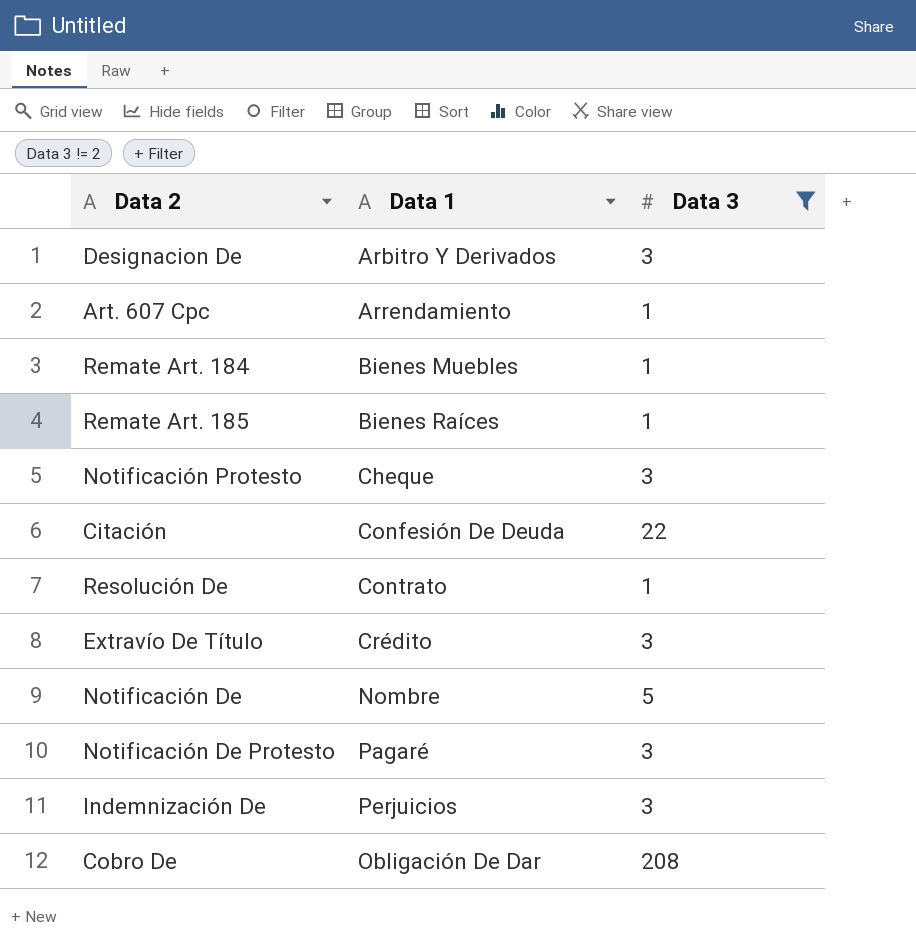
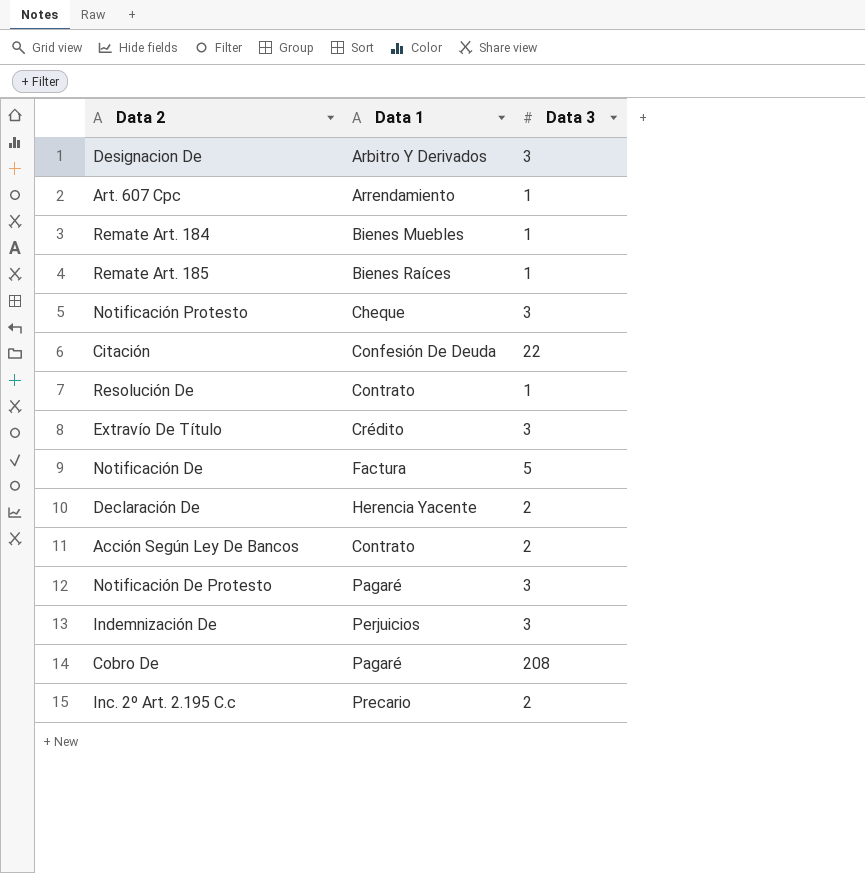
filter: Data 3 != 2 -> none
Notificación De | Data 1: Nombre -> Factura
Cobro De | Data 1: Obligación De Dar -> Pagaré

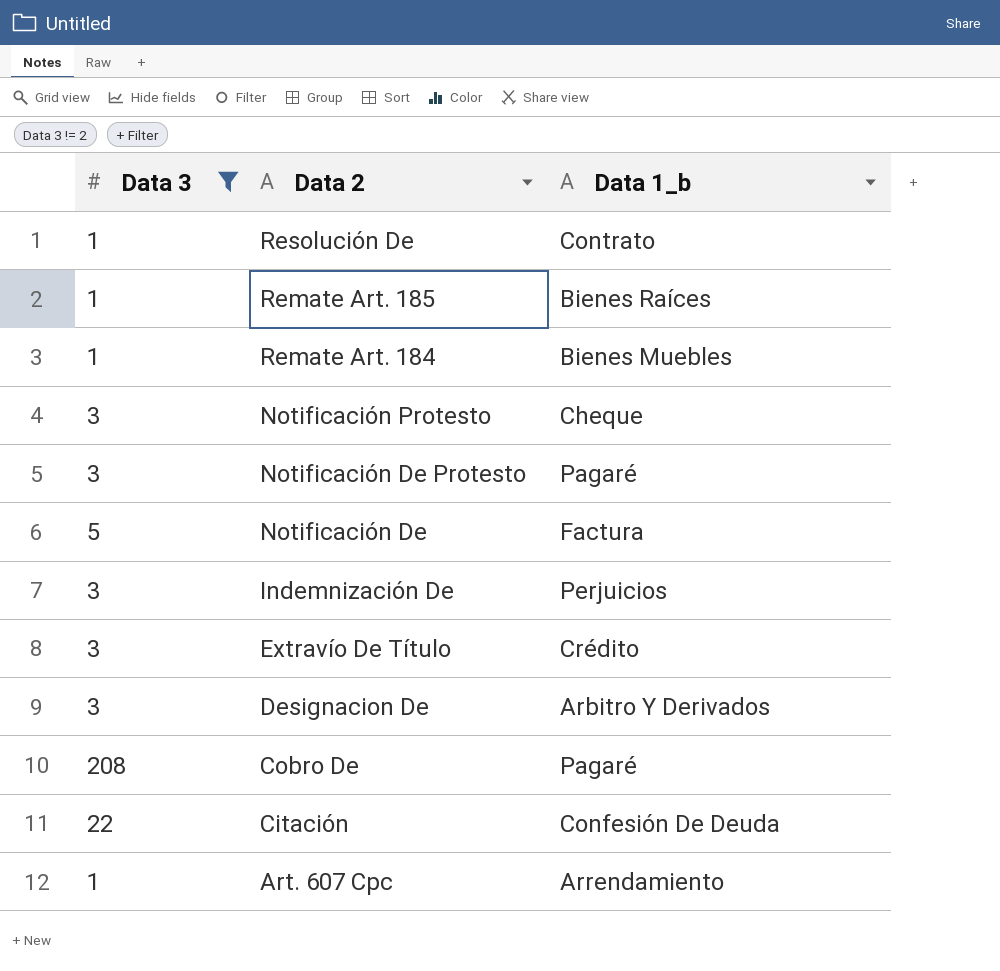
filter: none -> Data 3 != 2
row order: none -> Data 2 descending
column Data 3 | position: 3 -> 1
column name: Data 1 -> Data 1_b

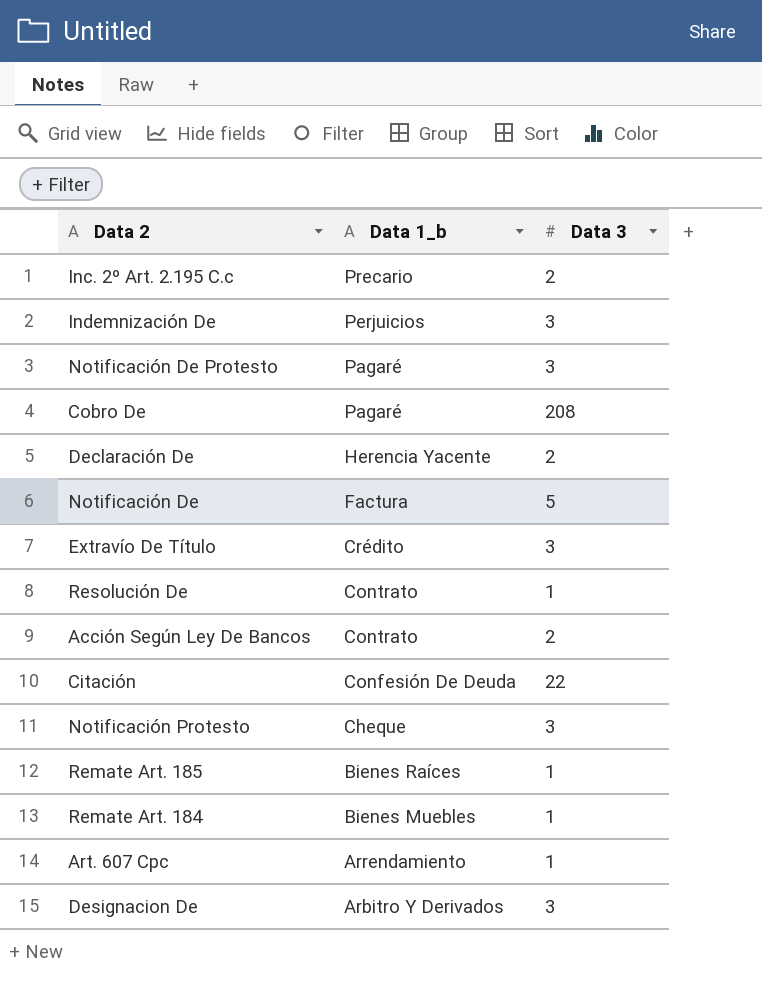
filter: Data 3 != 2 -> none
row order: Data 2 descending -> Data 1_b descending
column Data 3 | position: 1 -> 3

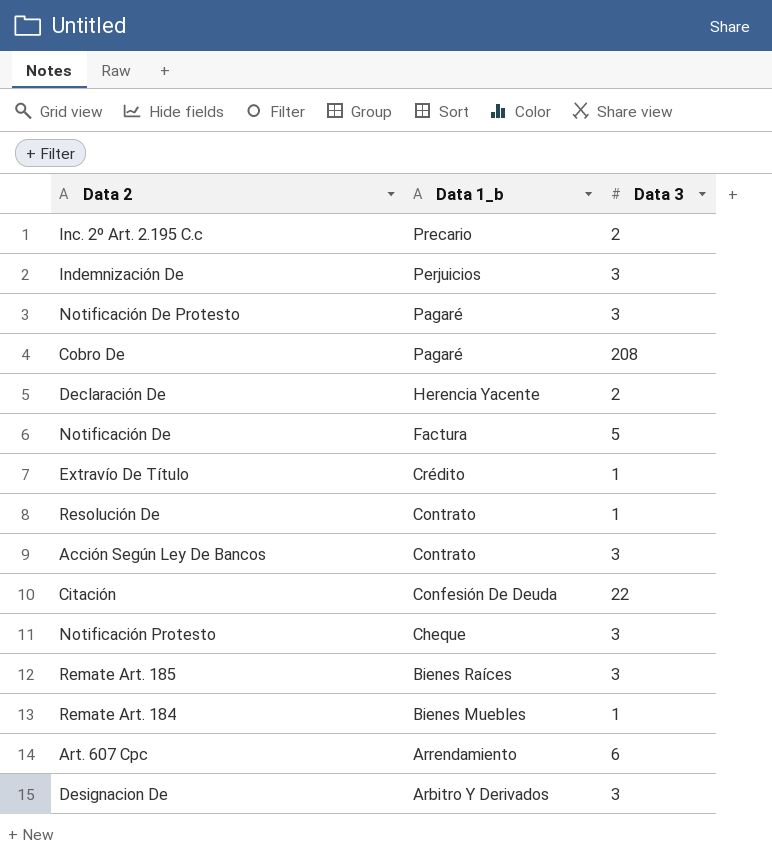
Extravío De Título | Data 3: 3 -> 1
Acción Según Ley De Bancos | Data 3: 2 -> 3
Remate Art. 185 | Data 3: 1 -> 3
Art. 607 Cpc | Data 3: 1 -> 6

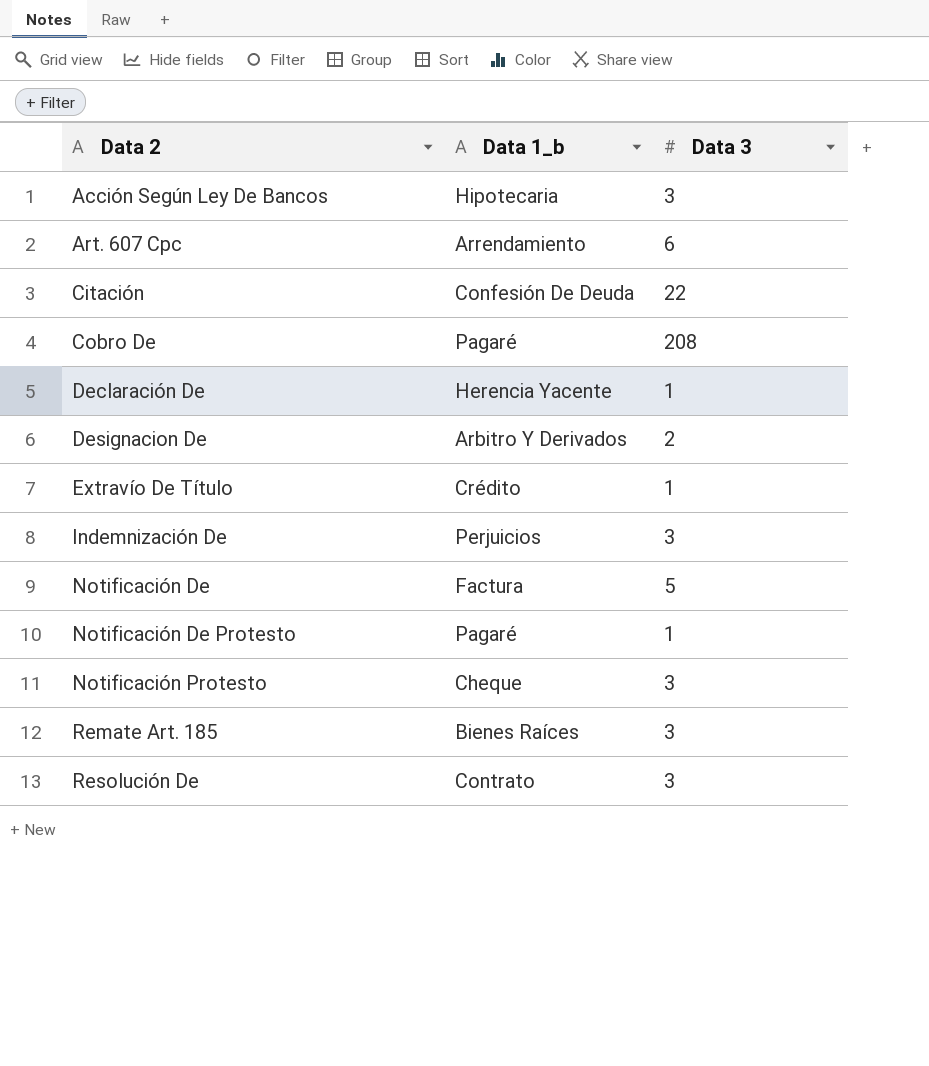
row order: Data 1_b descending -> Data 2 ascending
row Inc. 2º Art. 2.195 C.c: Precario | 2 -> none
row Remate Art. 184: Bienes Muebles | 1 -> none
Acción Según Ley De Bancos | Data 1_b: Contrato -> Hipotecaria
Declaración De | Data 3: 2 -> 1
Designacion De | Data 3: 3 -> 2
Notificación De Protesto | Data 3: 3 -> 1
Resolución De | Data 3: 1 -> 3

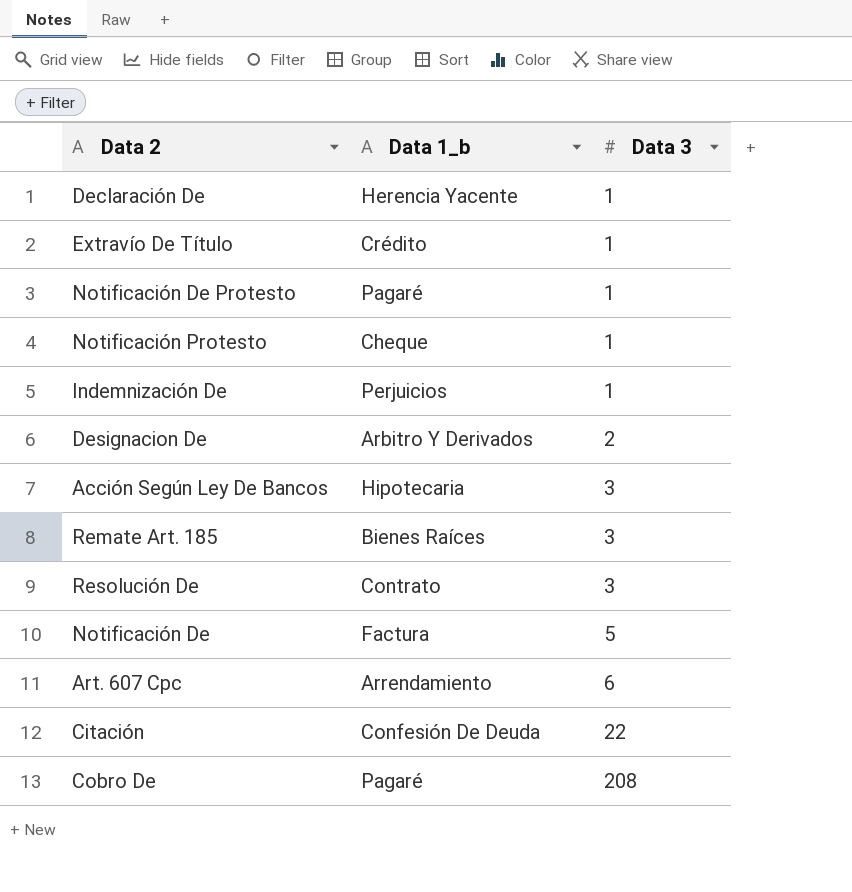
row order: Data 2 ascending -> Data 3 ascending
Notificación Protesto | Data 3: 3 -> 1
Indemnización De | Data 3: 3 -> 1

